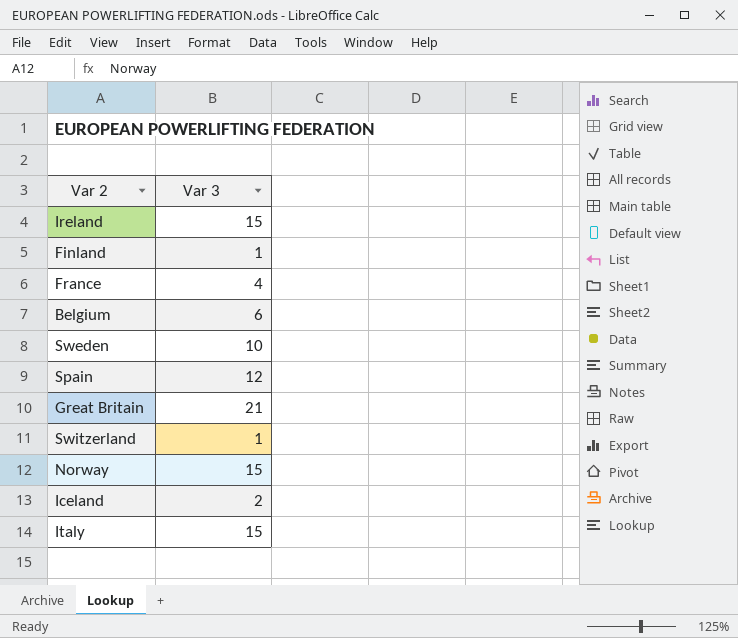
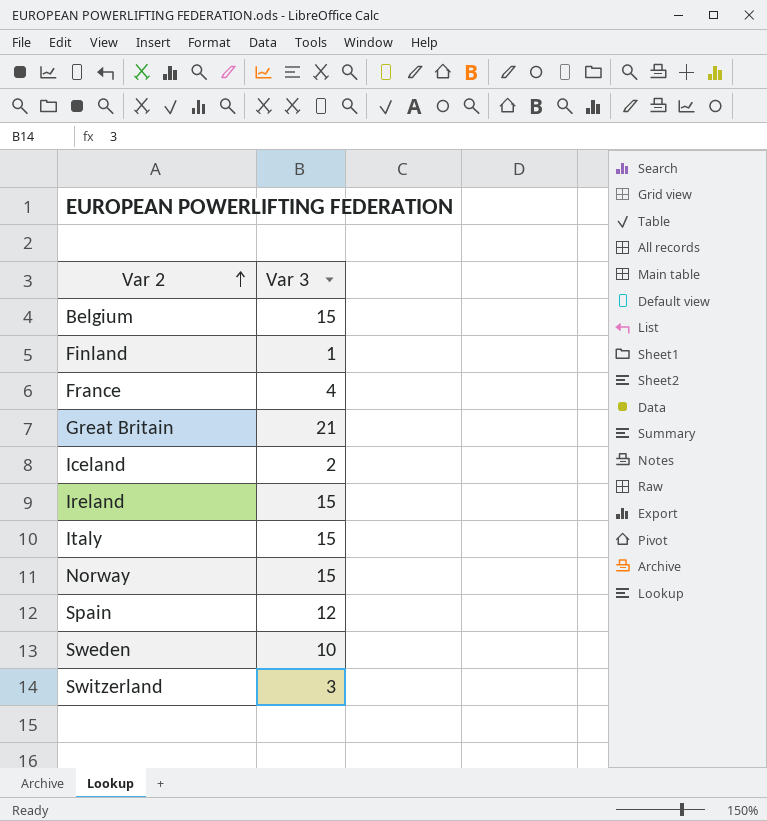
row order: none -> Var 2 ascending
Belgium | Var 3: 6 -> 15
Switzerland | Var 3: 1 -> 3

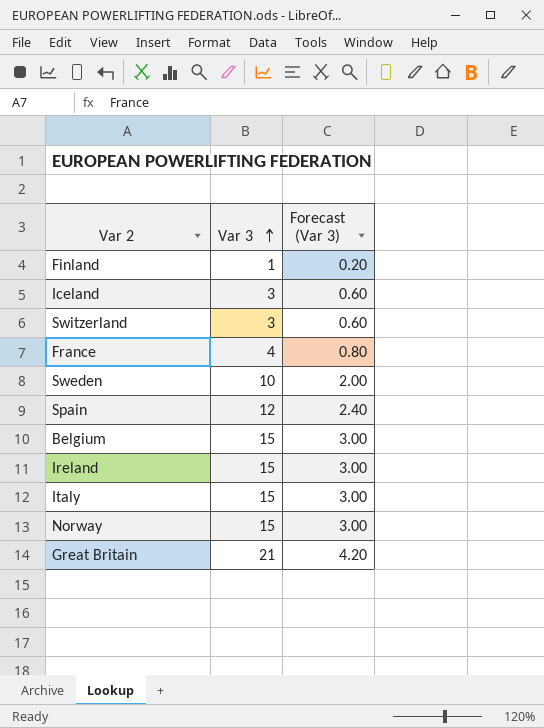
row order: Var 2 ascending -> Var 3 ascending
column Forecast (Var 3) | formula: none -> [Var 3] * 0.2
Iceland | Var 3: 2 -> 3

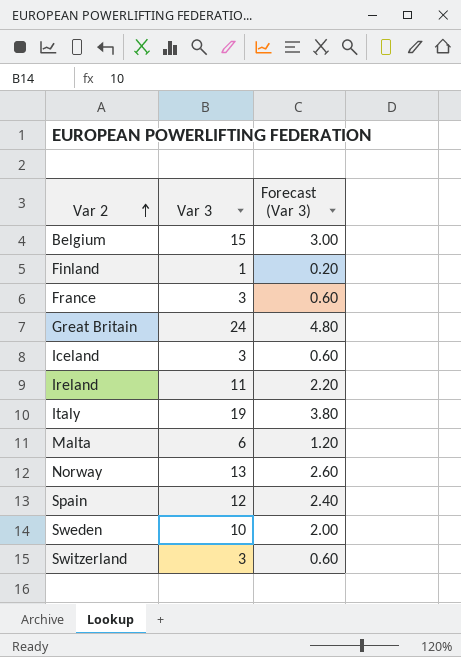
row order: Var 3 ascending -> Var 2 ascending
France | Var 3: 4 -> 3
France | Forecast (Var 3): 0.80 -> 0.60
Great Britain | Var 3: 21 -> 24
Great Britain | Forecast (Var 3): 4.20 -> 4.80
Ireland | Var 3: 15 -> 11
Ireland | Forecast (Var 3): 3.00 -> 2.20
Italy | Var 3: 15 -> 19
Italy | Forecast (Var 3): 3.00 -> 3.80
row Malta: none -> 6 | 1.20
Norway | Var 3: 15 -> 13
Norway | Forecast (Var 3): 3.00 -> 2.60

